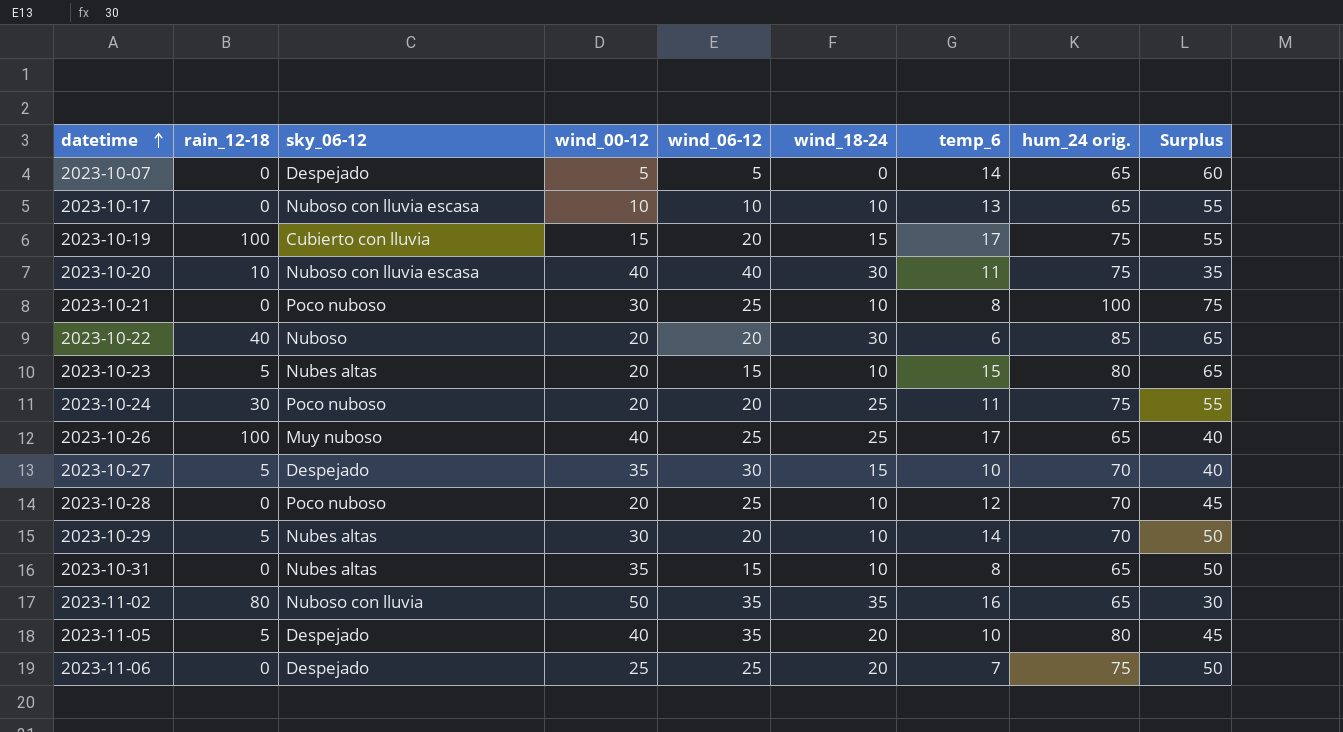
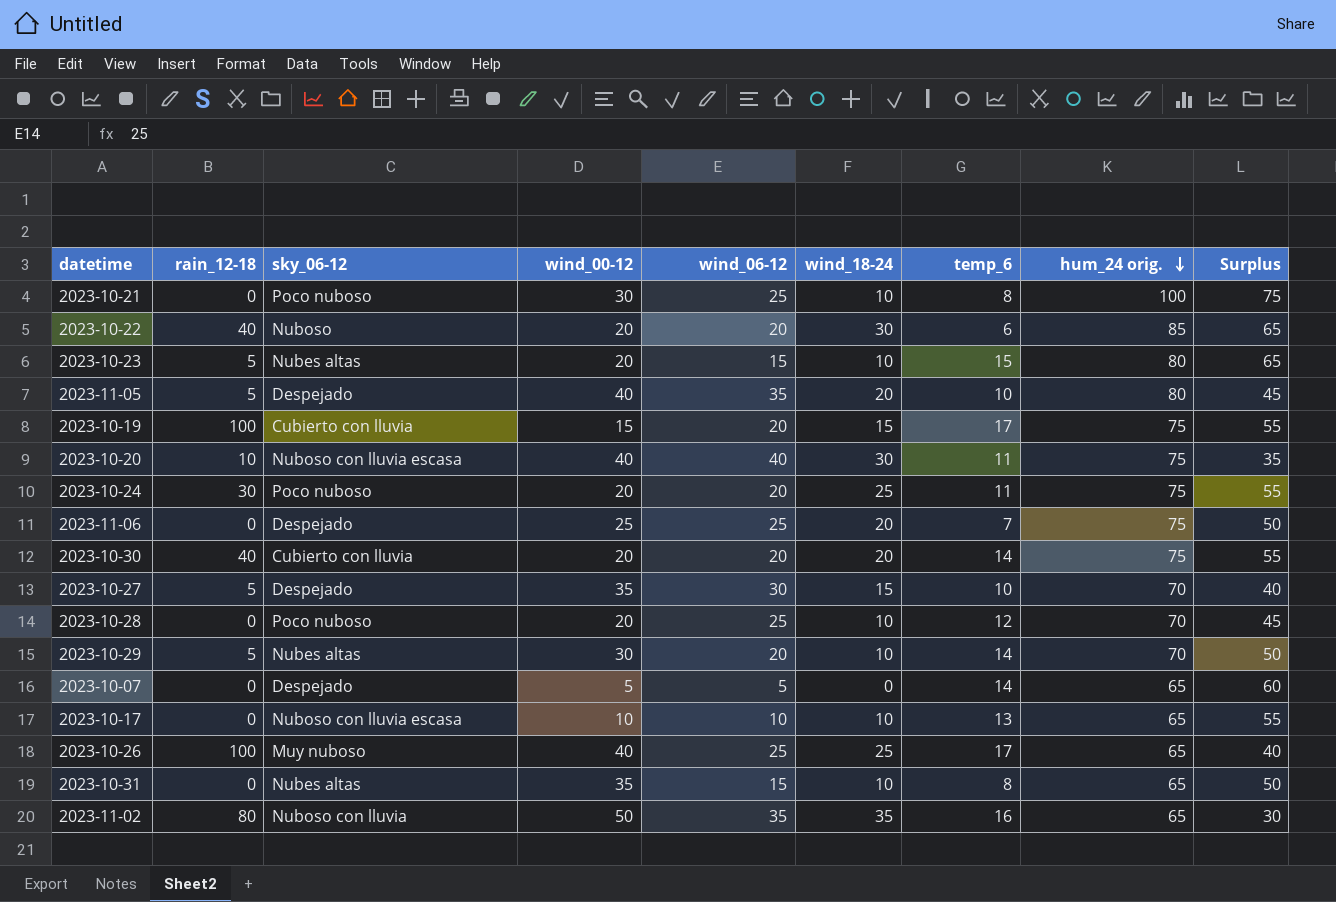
row order: datetime ascending -> hum_24 orig. descending
row 2023-10-30: none -> 40 | Cubierto con lluvia | 20 | 20 | 20 | 14 | 75 | 55

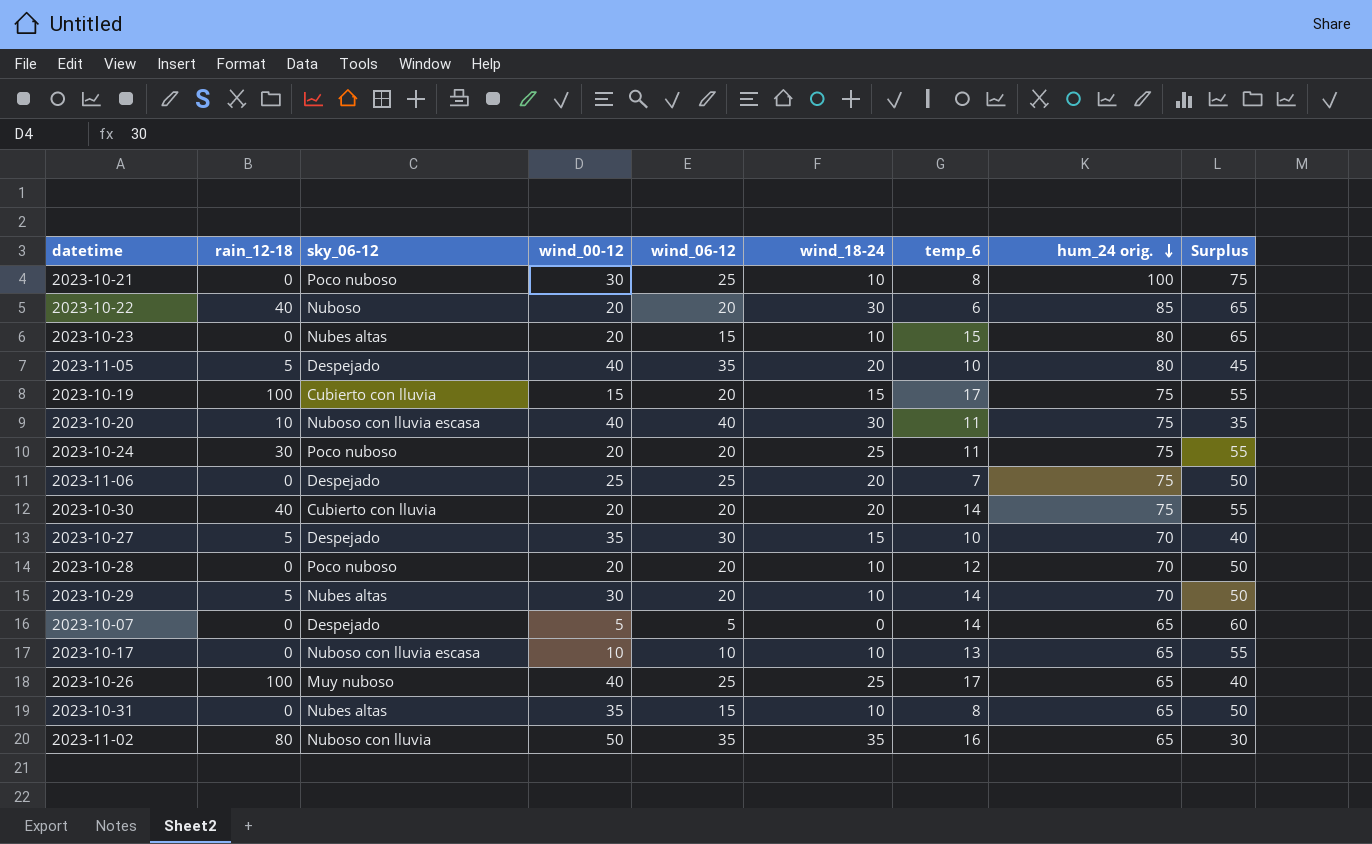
2023-10-23 | rain_12-18: 5 -> 0
2023-10-28 | wind_06-12: 25 -> 20
2023-10-28 | Surplus: 45 -> 50

